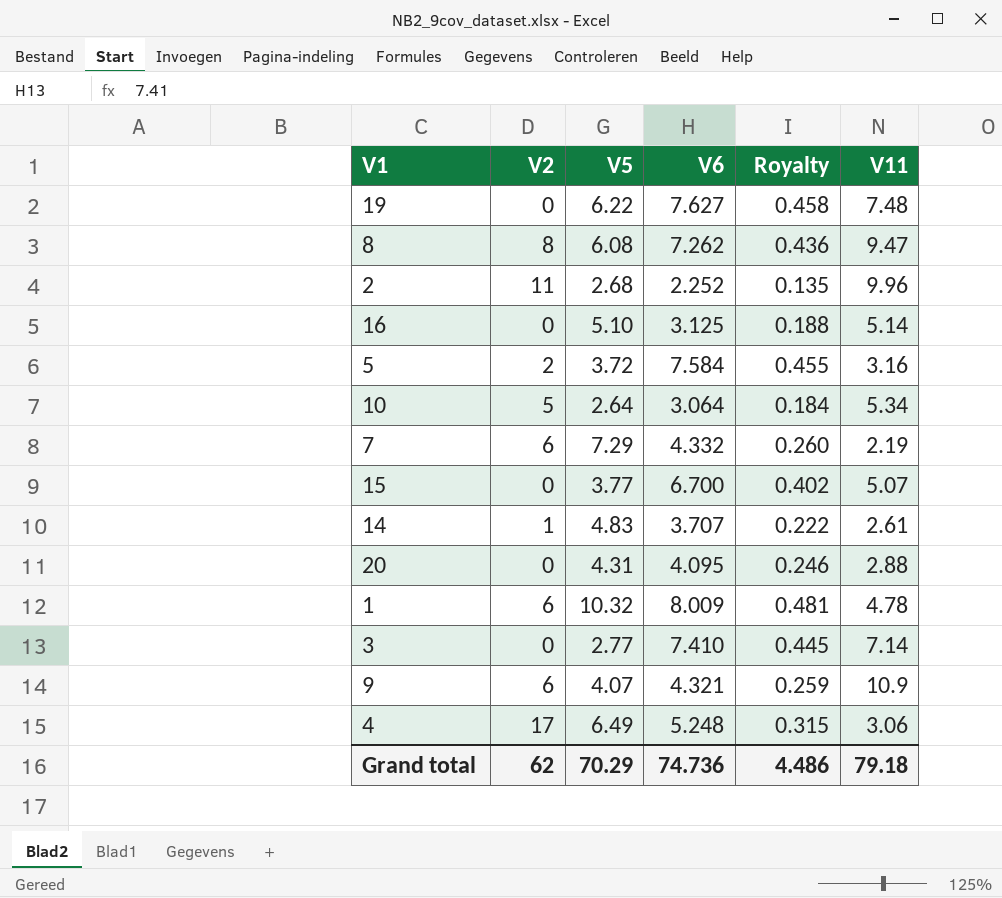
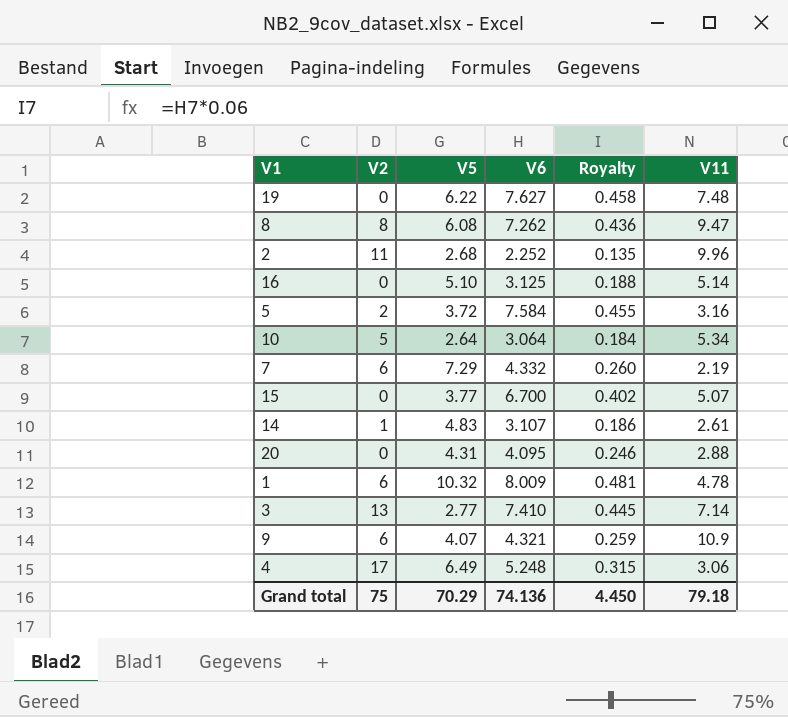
14 | V6: 3.707 -> 3.107
14 | Royalty: 0.222 -> 0.186
3 | V2: 0 -> 13
Grand total | V2: 62 -> 75
Grand total | V6: 74.736 -> 74.136
Grand total | Royalty: 4.486 -> 4.450

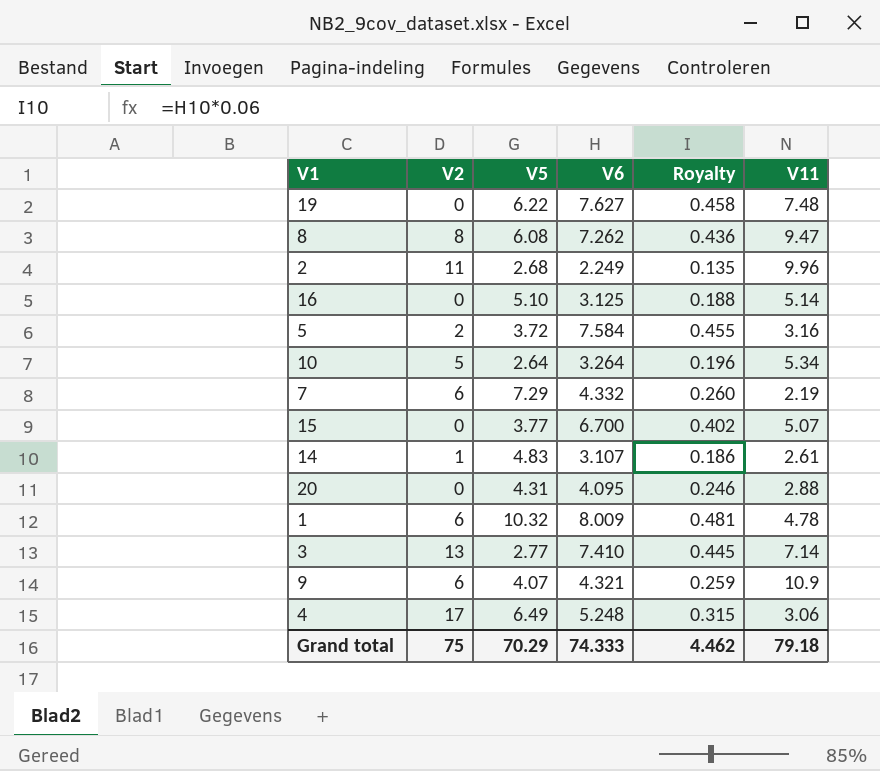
2 | V6: 2.252 -> 2.249
10 | V6: 3.064 -> 3.264
10 | Royalty: 0.184 -> 0.196
Grand total | V6: 74.136 -> 74.333
Grand total | Royalty: 4.450 -> 4.462

